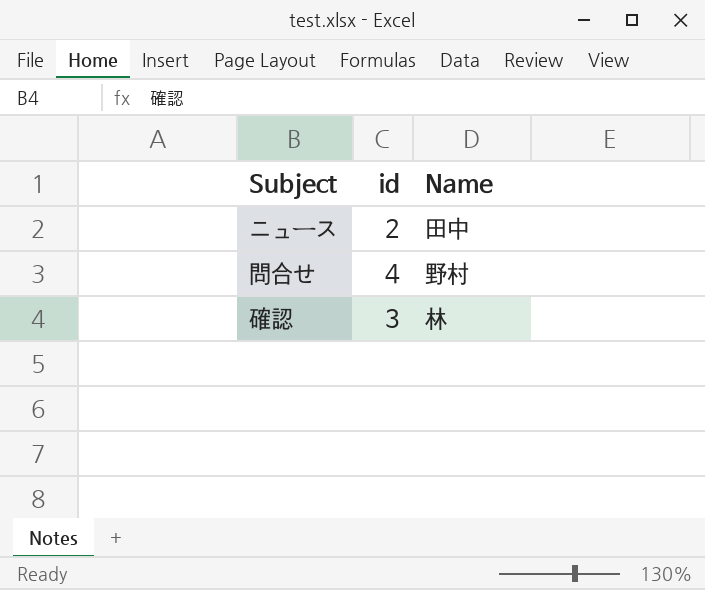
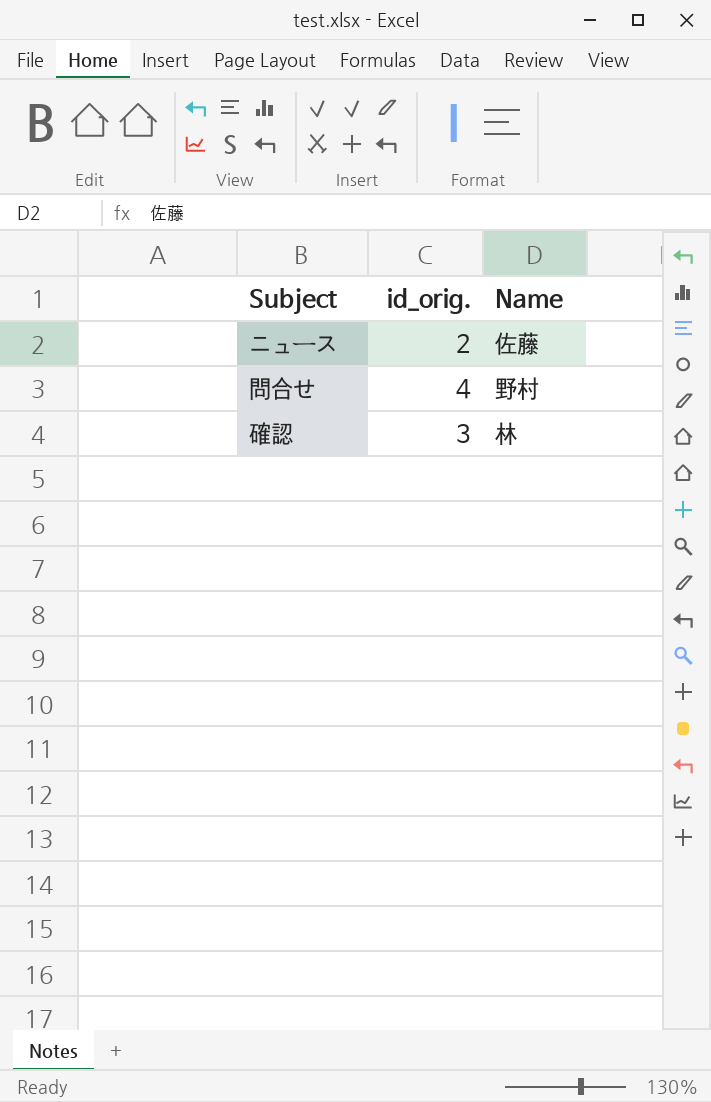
column name: id -> id_orig.
ニュース | Name: 田中 -> 佐藤

